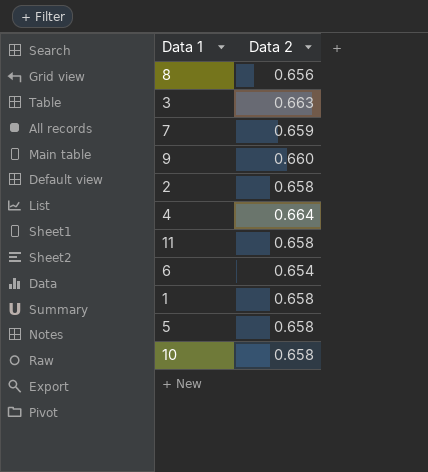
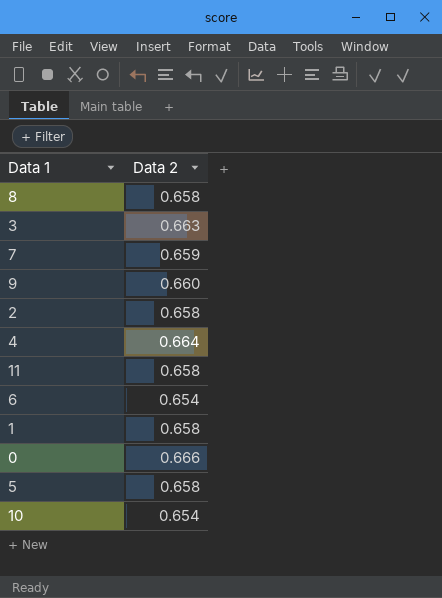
8 | Data 2: 0.656 -> 0.658
row 0: none -> 0.666
10 | Data 2: 0.658 -> 0.654

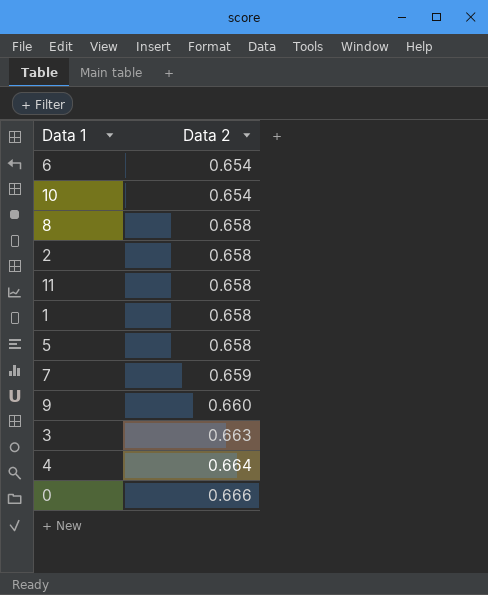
row order: none -> Data 2 ascending

